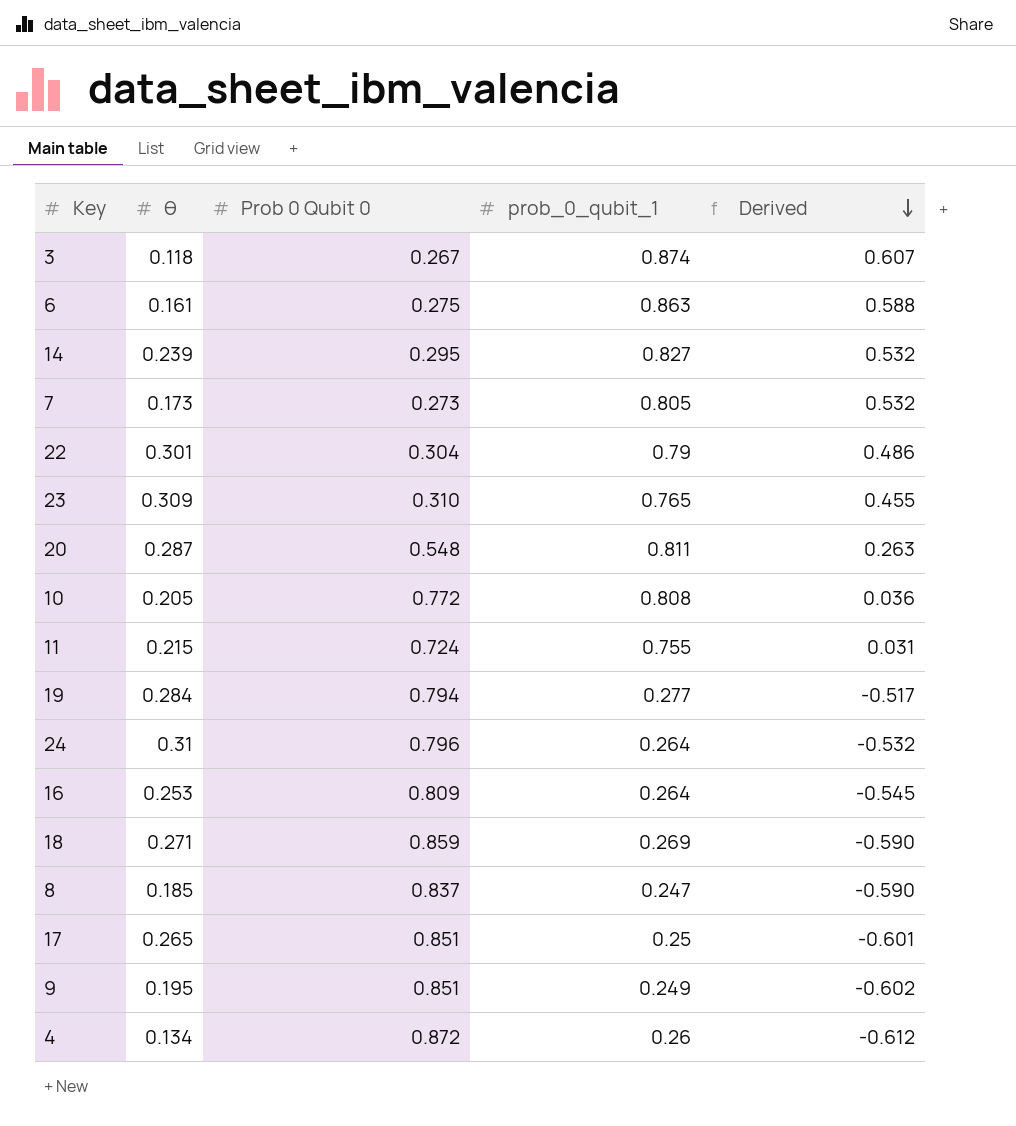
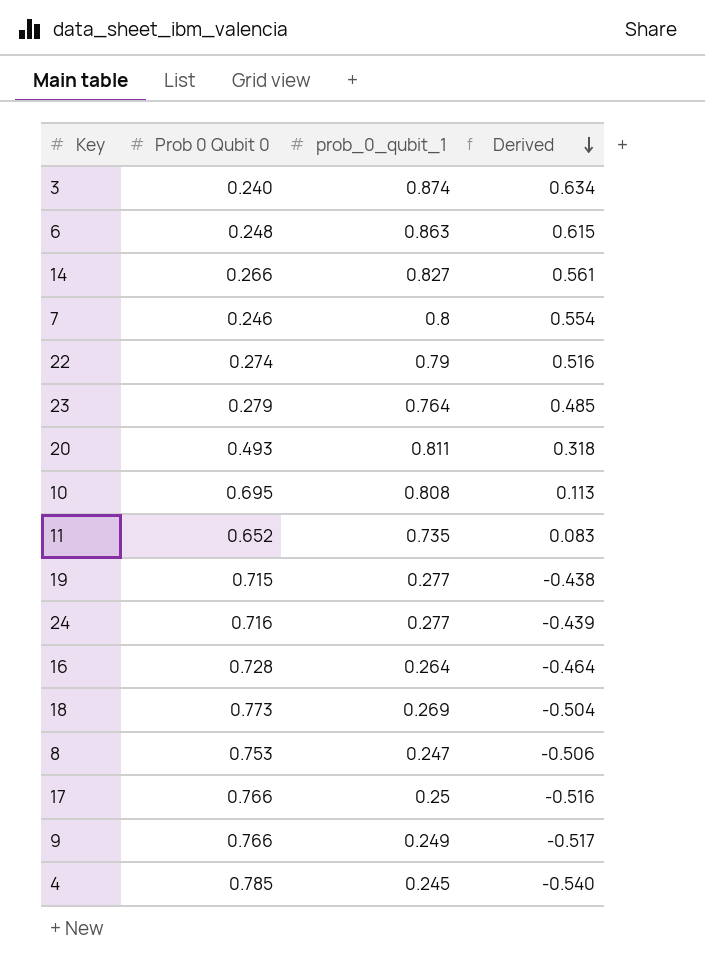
column θ | position: 2 -> none
3 | Prob 0 Qubit 0: 0.267 -> 0.240
3 | Derived: 0.607 -> 0.634
6 | Prob 0 Qubit 0: 0.275 -> 0.248
6 | Derived: 0.588 -> 0.615
14 | Prob 0 Qubit 0: 0.295 -> 0.266
14 | Derived: 0.532 -> 0.561
7 | Prob 0 Qubit 0: 0.273 -> 0.246
7 | prob_0_qubit_1: 0.805 -> 0.8
7 | Derived: 0.532 -> 0.554
22 | Prob 0 Qubit 0: 0.304 -> 0.274
22 | Derived: 0.486 -> 0.516
23 | Prob 0 Qubit 0: 0.310 -> 0.279
23 | prob_0_qubit_1: 0.765 -> 0.764
23 | Derived: 0.455 -> 0.485
20 | Prob 0 Qubit 0: 0.548 -> 0.493
20 | Derived: 0.263 -> 0.318
10 | Prob 0 Qubit 0: 0.772 -> 0.695
10 | Derived: 0.036 -> 0.113
11 | Prob 0 Qubit 0: 0.724 -> 0.652
11 | prob_0_qubit_1: 0.755 -> 0.735
11 | Derived: 0.031 -> 0.083
19 | Prob 0 Qubit 0: 0.794 -> 0.715
19 | Derived: -0.517 -> -0.438
24 | Prob 0 Qubit 0: 0.796 -> 0.716
24 | prob_0_qubit_1: 0.264 -> 0.277
24 | Derived: -0.532 -> -0.439
16 | Prob 0 Qubit 0: 0.809 -> 0.728
16 | Derived: -0.545 -> -0.464
18 | Prob 0 Qubit 0: 0.859 -> 0.773
18 | Derived: -0.590 -> -0.504
8 | Prob 0 Qubit 0: 0.837 -> 0.753
8 | Derived: -0.590 -> -0.506
17 | Prob 0 Qubit 0: 0.851 -> 0.766
17 | Derived: -0.601 -> -0.516
9 | Prob 0 Qubit 0: 0.851 -> 0.766
9 | Derived: -0.602 -> -0.517
4 | Prob 0 Qubit 0: 0.872 -> 0.785
4 | prob_0_qubit_1: 0.26 -> 0.245
4 | Derived: -0.612 -> -0.540

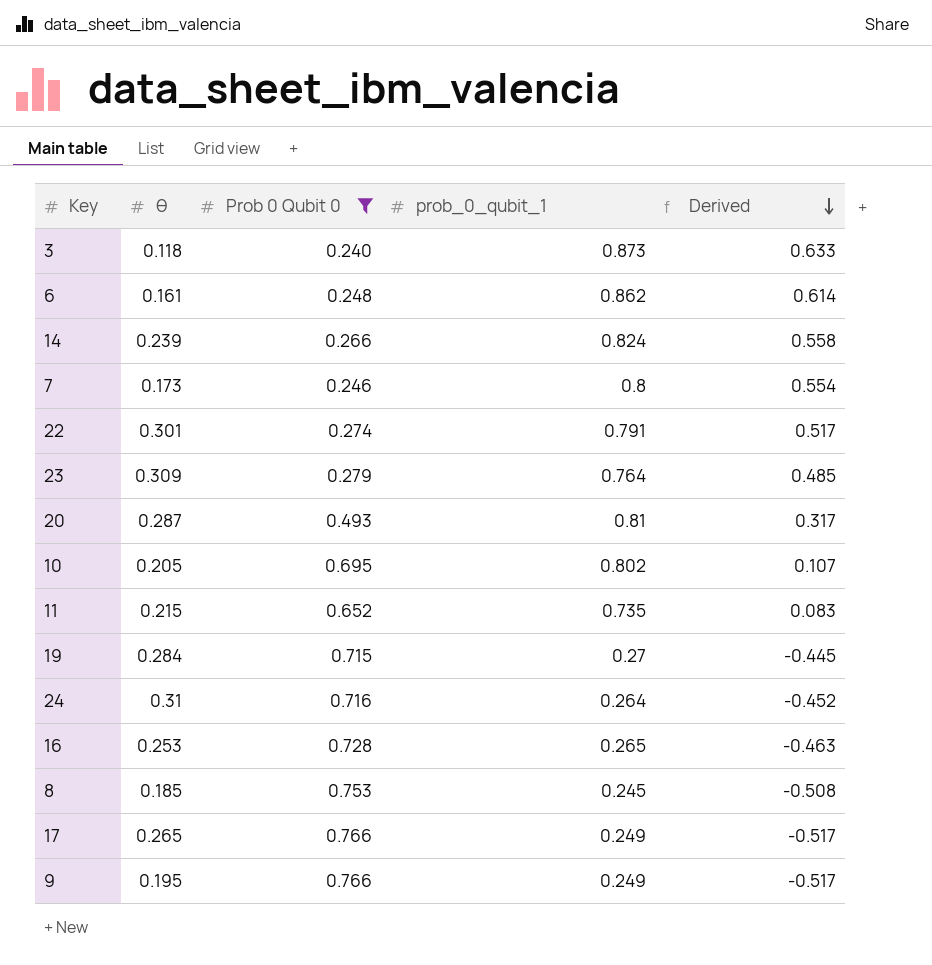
filter: none -> Prob 0 Qubit 0 <= 0.766
column θ | position: none -> 2
3 | prob_0_qubit_1: 0.874 -> 0.873
3 | Derived: 0.634 -> 0.633
6 | prob_0_qubit_1: 0.863 -> 0.862
6 | Derived: 0.615 -> 0.614
14 | prob_0_qubit_1: 0.827 -> 0.824
14 | Derived: 0.561 -> 0.558
22 | prob_0_qubit_1: 0.79 -> 0.791
22 | Derived: 0.516 -> 0.517
20 | prob_0_qubit_1: 0.811 -> 0.81
20 | Derived: 0.318 -> 0.317
10 | prob_0_qubit_1: 0.808 -> 0.802
10 | Derived: 0.113 -> 0.107
19 | prob_0_qubit_1: 0.277 -> 0.27
19 | Derived: -0.438 -> -0.445
24 | prob_0_qubit_1: 0.277 -> 0.264
24 | Derived: -0.439 -> -0.452
16 | prob_0_qubit_1: 0.264 -> 0.265
16 | Derived: -0.464 -> -0.463
8 | prob_0_qubit_1: 0.247 -> 0.245
8 | Derived: -0.506 -> -0.508
17 | prob_0_qubit_1: 0.25 -> 0.249
17 | Derived: -0.516 -> -0.517

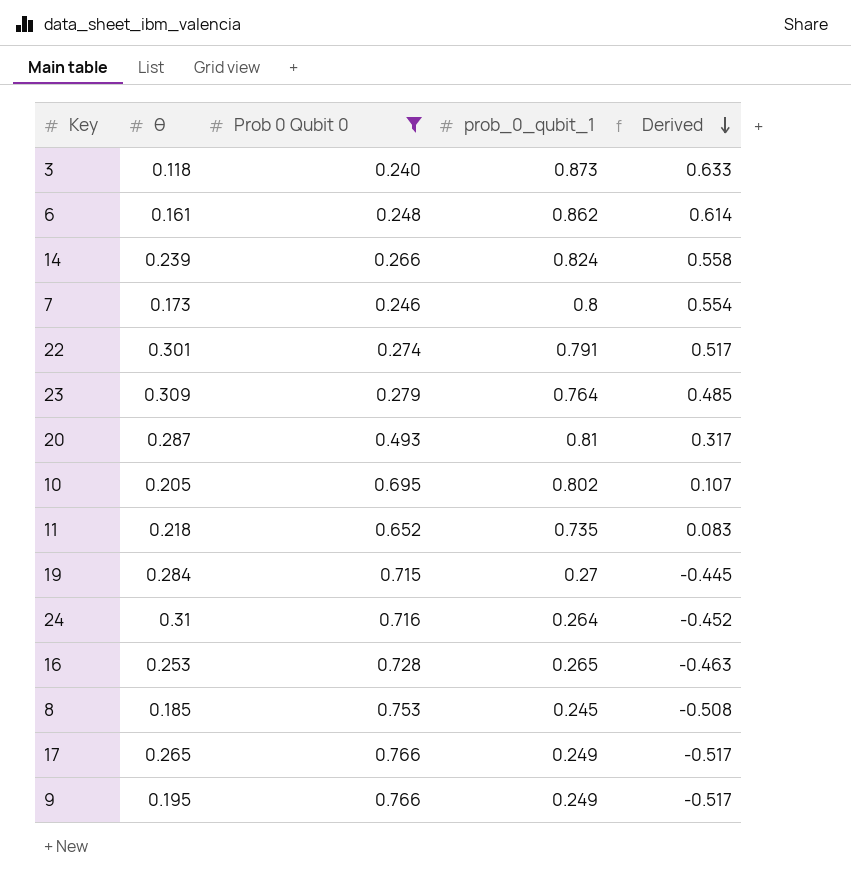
11 | θ: 0.215 -> 0.218

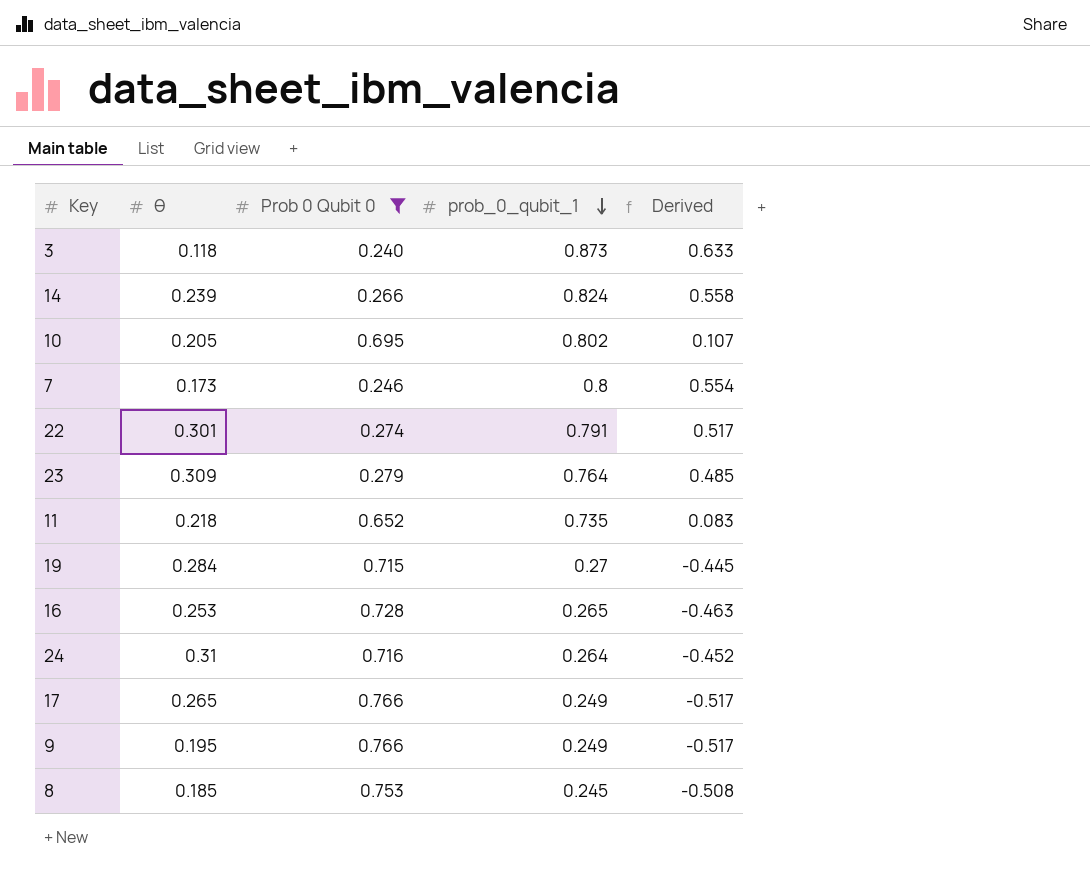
row order: Derived descending -> prob_0_qubit_1 descending
row 6: 0.161 | 0.248 | 0.862 | 0.614 -> none
row 20: 0.287 | 0.493 | 0.81 | 0.317 -> none

